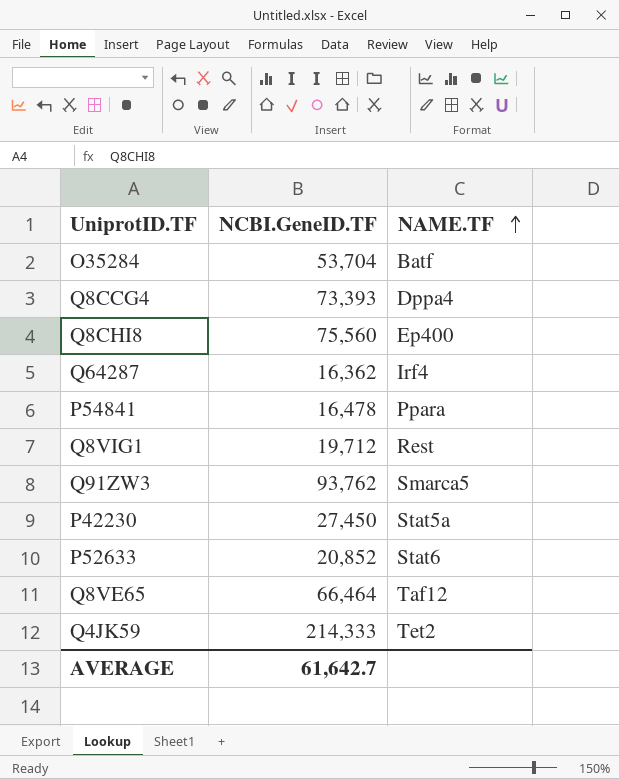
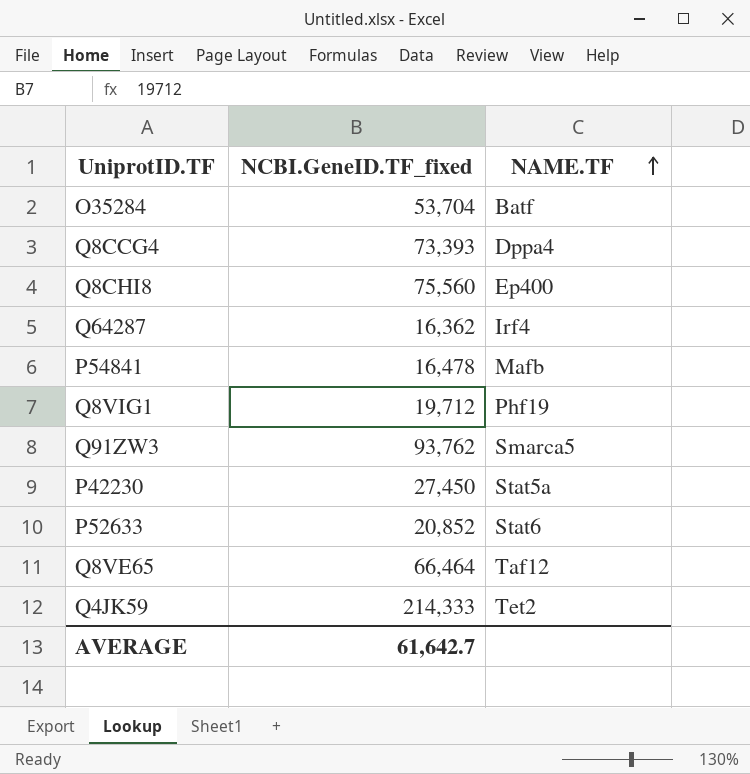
column name: NCBI.GeneID.TF -> NCBI.GeneID.TF_fixed
P54841 | NAME.TF: Ppara -> Mafb
Q8VIG1 | NAME.TF: Rest -> Phf19

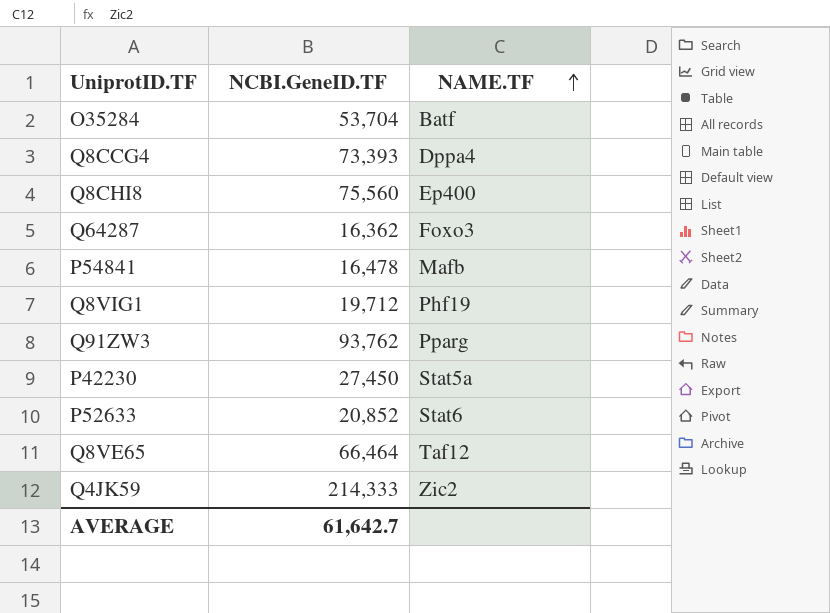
column name: NCBI.GeneID.TF_fixed -> NCBI.GeneID.TF
Q64287 | NAME.TF: Irf4 -> Foxo3
Q91ZW3 | NAME.TF: Smarca5 -> Pparg
Q4JK59 | NAME.TF: Tet2 -> Zic2

